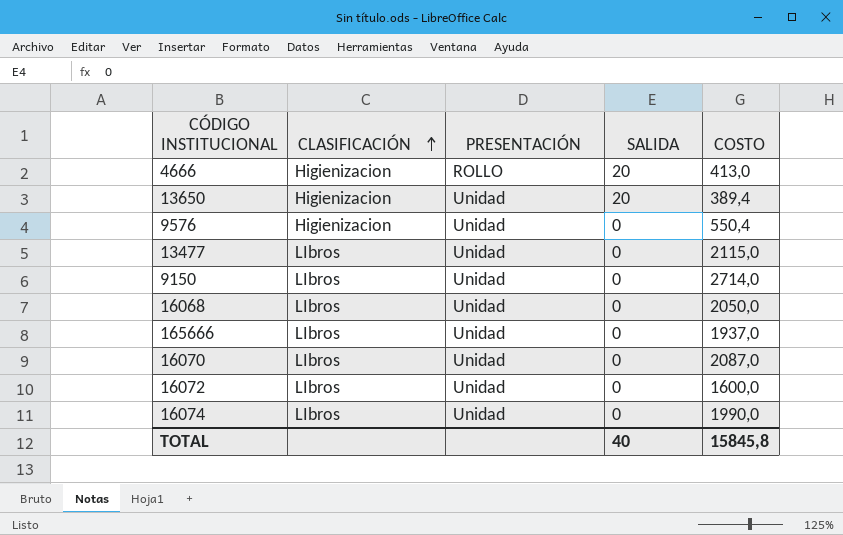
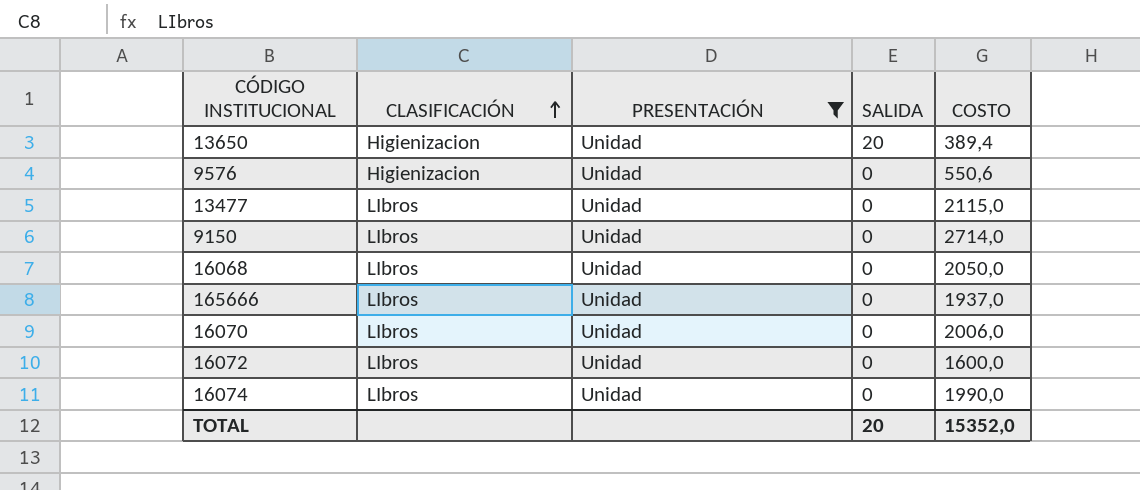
filter: none -> PRESENTACIÓN = Unidad
9576 | COSTO: 550,4 -> 550,6
16070 | COSTO: 2087,0 -> 2006,0
TOTAL | SALIDA: 40 -> 20
TOTAL | COSTO: 15845,8 -> 15352,0

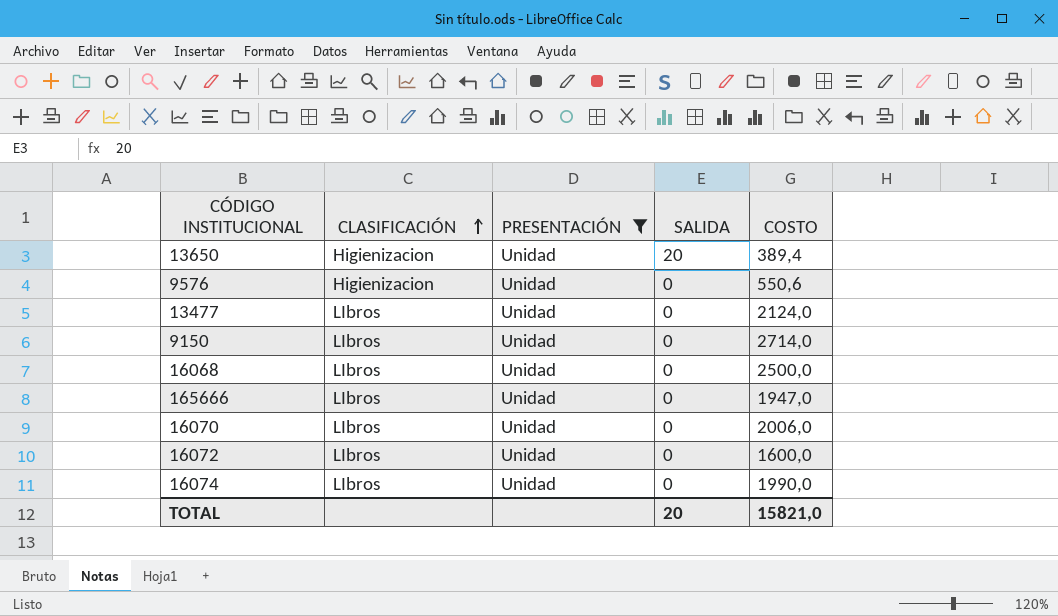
13477 | COSTO: 2115,0 -> 2124,0
16068 | COSTO: 2050,0 -> 2500,0
165666 | COSTO: 1937,0 -> 1947,0
TOTAL | COSTO: 15352,0 -> 15821,0

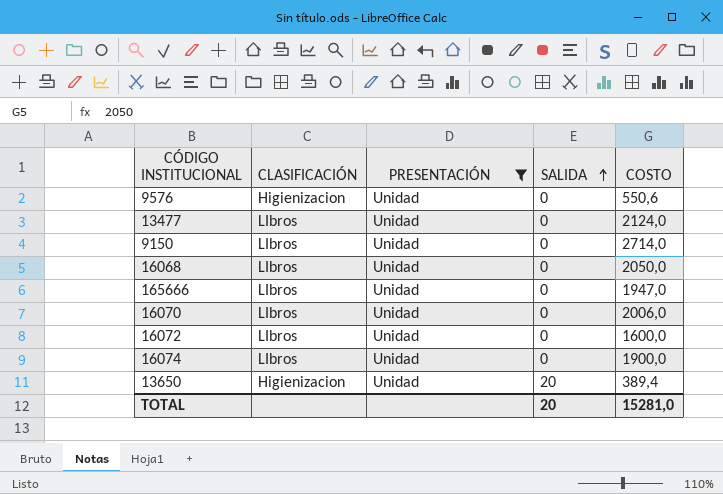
row order: CLASIFICACIÓN ascending -> SALIDA ascending
16068 | COSTO: 2500,0 -> 2050,0
16074 | COSTO: 1990,0 -> 1900,0
TOTAL | COSTO: 15821,0 -> 15281,0

